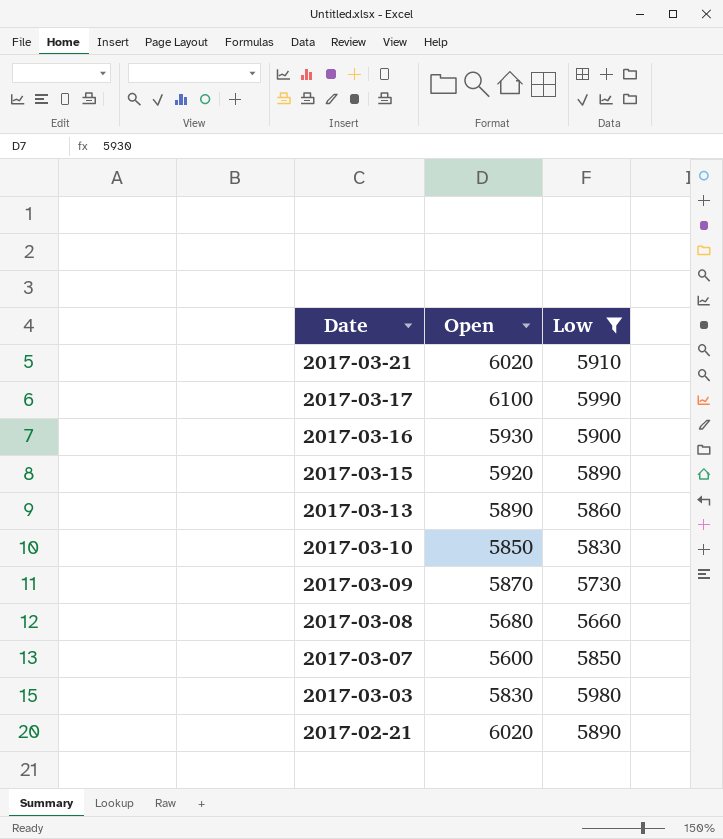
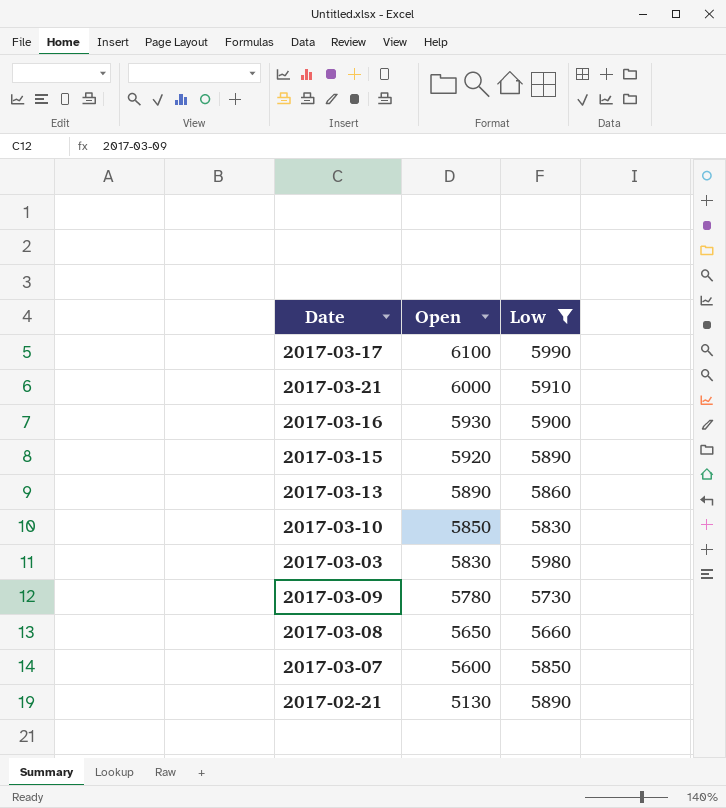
row order: Date descending -> Open descending
2017-03-21 | Open: 6020 -> 6000
2017-03-09 | Open: 5870 -> 5780
2017-03-08 | Open: 5680 -> 5650
2017-02-21 | Open: 6020 -> 5130

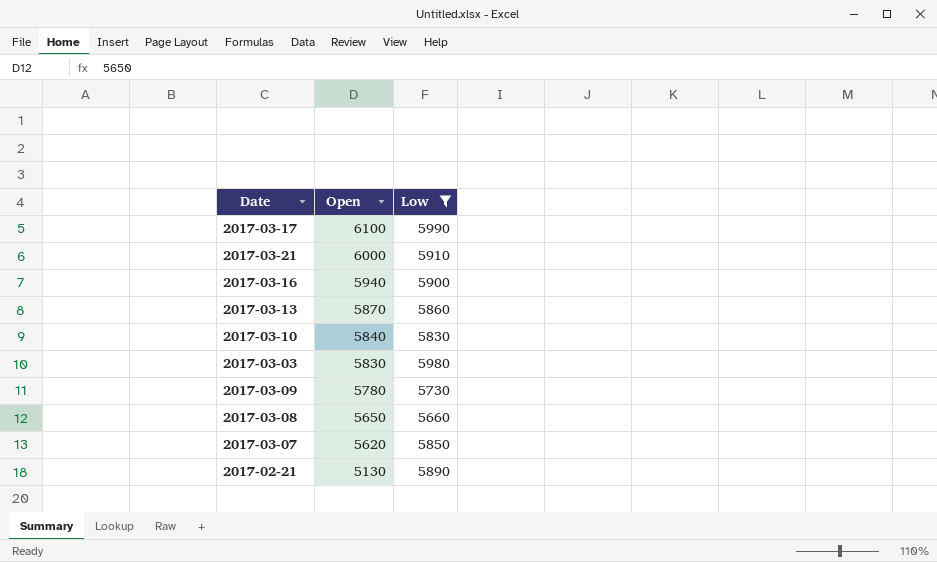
row 2017-03-15: 5920 | 5890 -> none
2017-03-16 | Open: 5930 -> 5940
2017-03-13 | Open: 5890 -> 5870
2017-03-10 | Open: 5850 -> 5840
2017-03-07 | Open: 5600 -> 5620

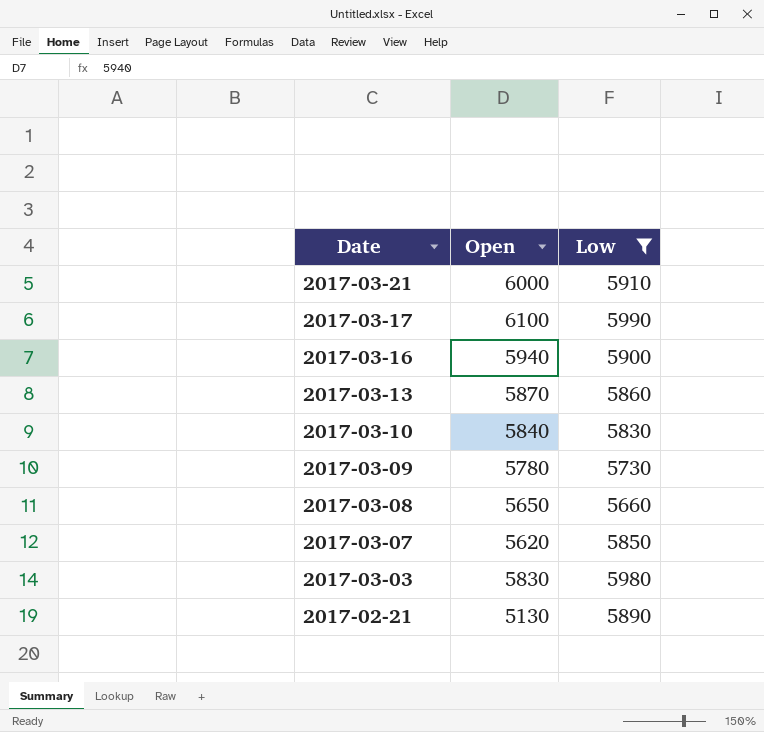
row order: Open descending -> Date descending

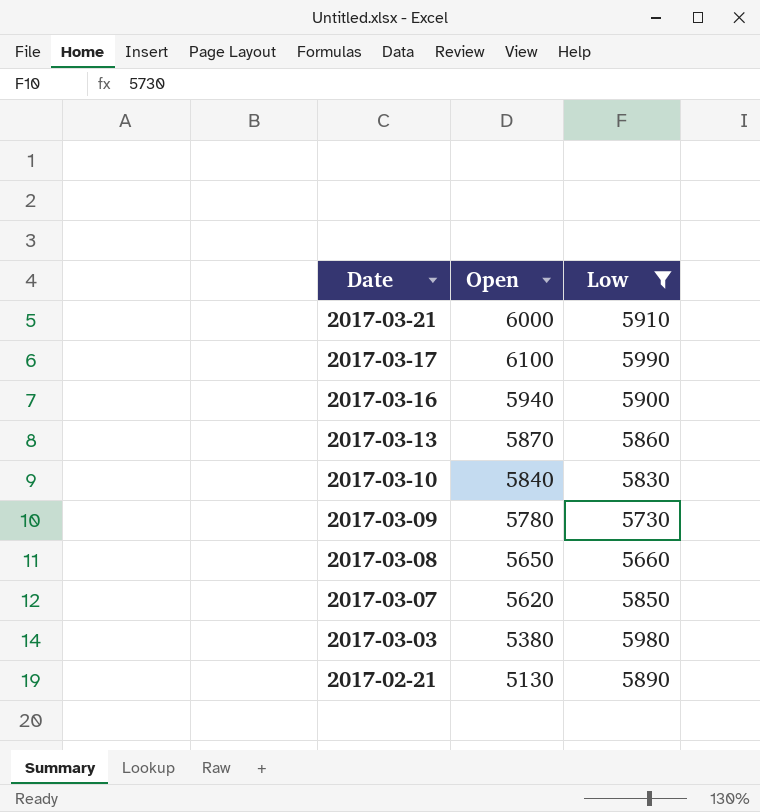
2017-03-03 | Open: 5830 -> 5380

